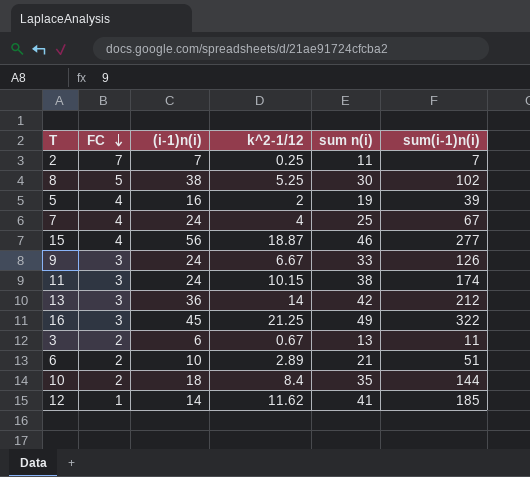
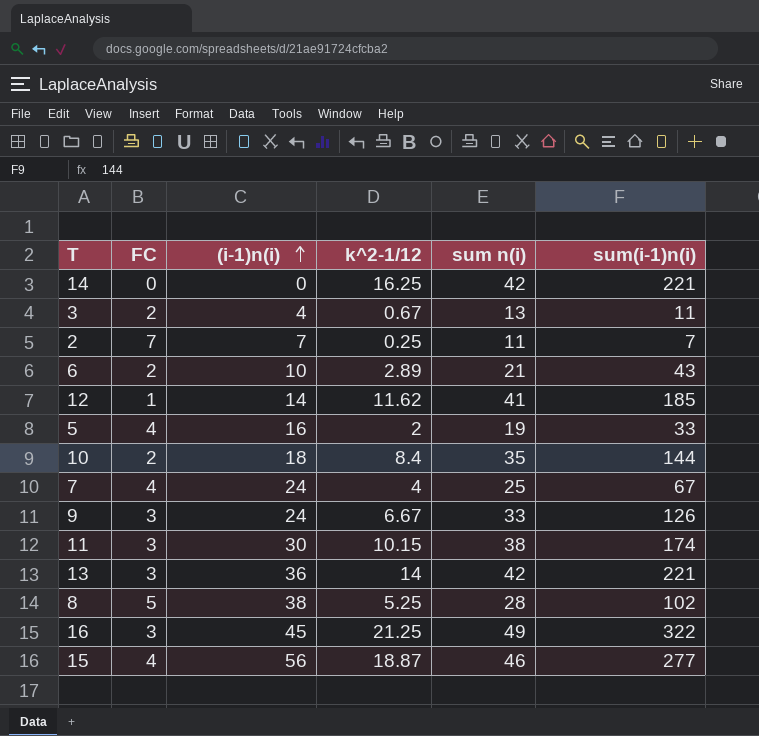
row order: FC descending -> (i-1)n(i) ascending
row 14: none -> 0 | 0 | 16.25 | 42 | 221
3 | (i-1)n(i): 6 -> 4
6 | sum(i-1)n(i): 51 -> 43
5 | sum(i-1)n(i): 39 -> 33
11 | (i-1)n(i): 24 -> 30
13 | sum(i-1)n(i): 212 -> 221
8 | sum n(i): 30 -> 28

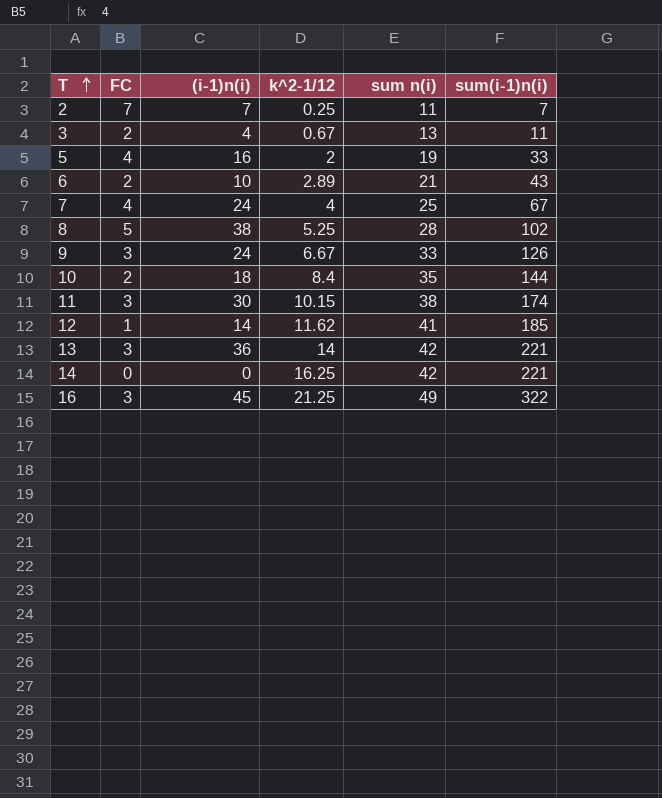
row order: (i-1)n(i) ascending -> T ascending
row 15: 4 | 56 | 18.87 | 46 | 277 -> none

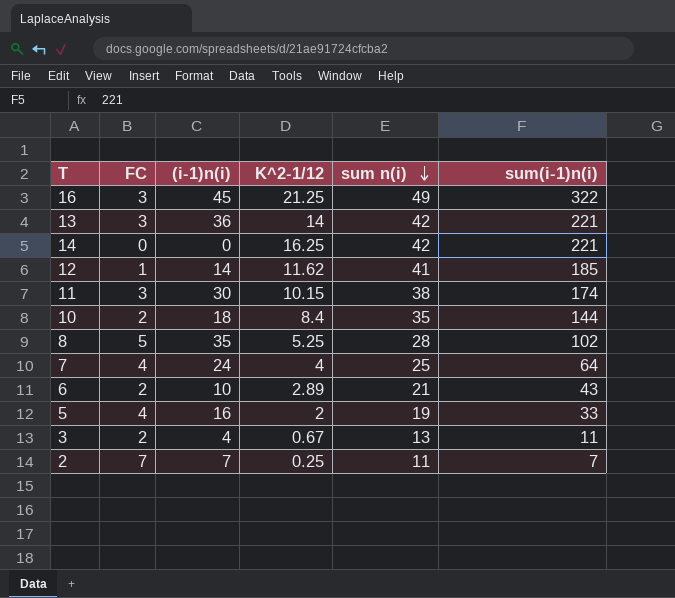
row order: T ascending -> sum n(i) descending
column name: k^2-1/12 -> K^2-1/12
row 9: 3 | 24 | 6.67 | 33 | 126 -> none
8 | (i-1)n(i): 38 -> 35
7 | sum(i-1)n(i): 67 -> 64

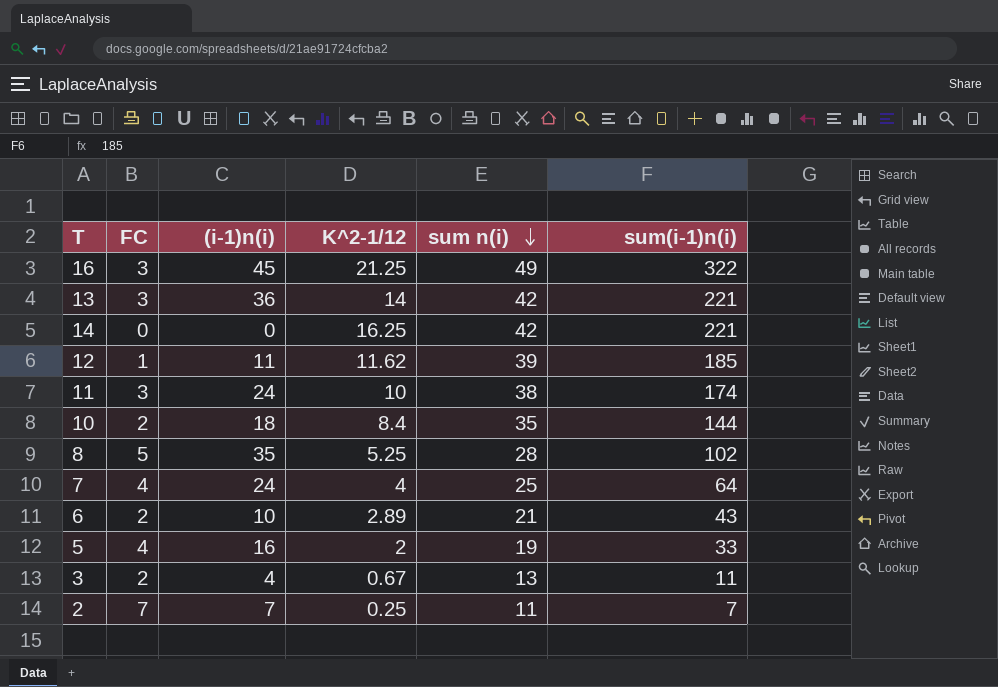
12 | (i-1)n(i): 14 -> 11
12 | sum n(i): 41 -> 39
11 | (i-1)n(i): 30 -> 24
11 | K^2-1/12: 10.15 -> 10

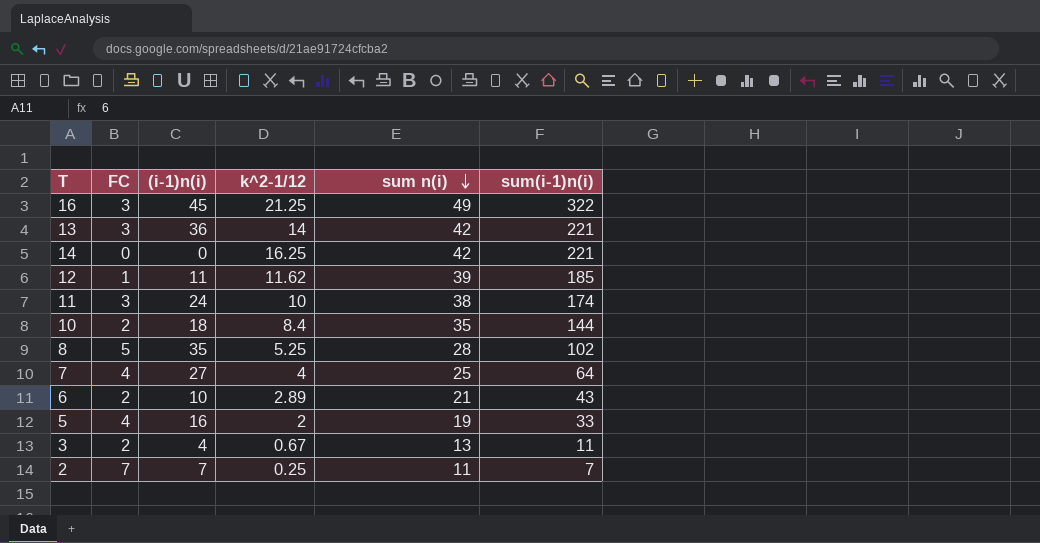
column name: K^2-1/12 -> k^2-1/12
7 | (i-1)n(i): 24 -> 27

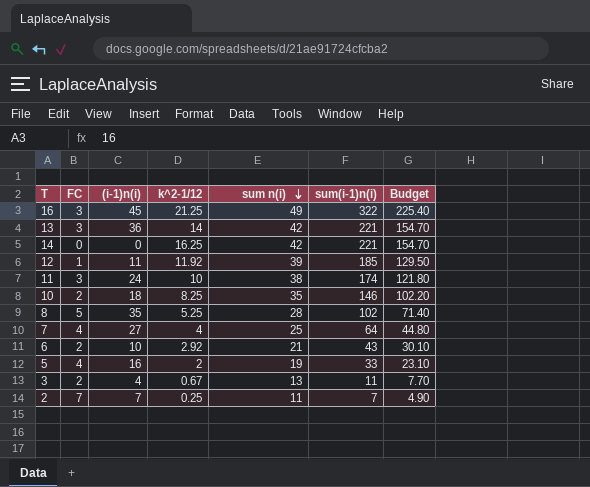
column Budget | formula: none -> [sum(i-1)n(i)] * 0.7
12 | k^2-1/12: 11.62 -> 11.92
10 | k^2-1/12: 8.4 -> 8.25
10 | sum(i-1)n(i): 144 -> 146
6 | k^2-1/12: 2.89 -> 2.92

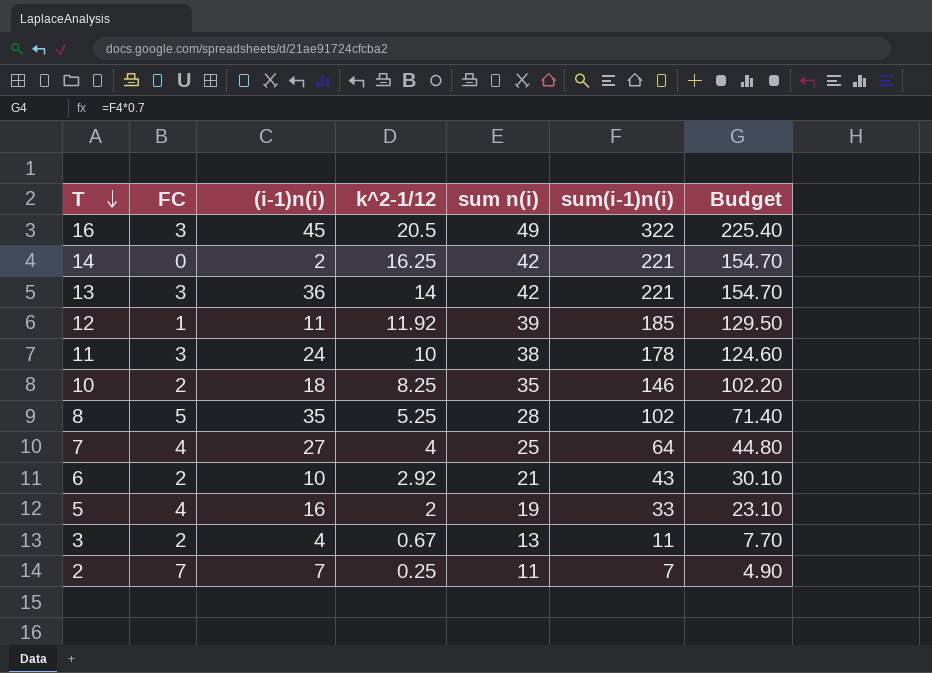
row order: sum n(i) descending -> T descending
16 | k^2-1/12: 21.25 -> 20.5
14 | (i-1)n(i): 0 -> 2
11 | sum(i-1)n(i): 174 -> 178
11 | Budget: 121.80 -> 124.60

